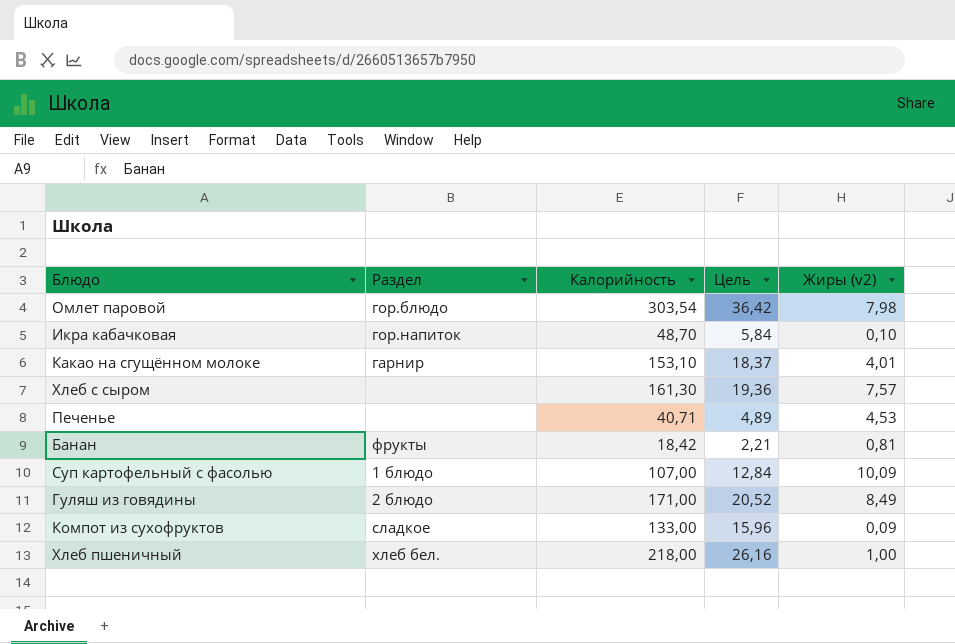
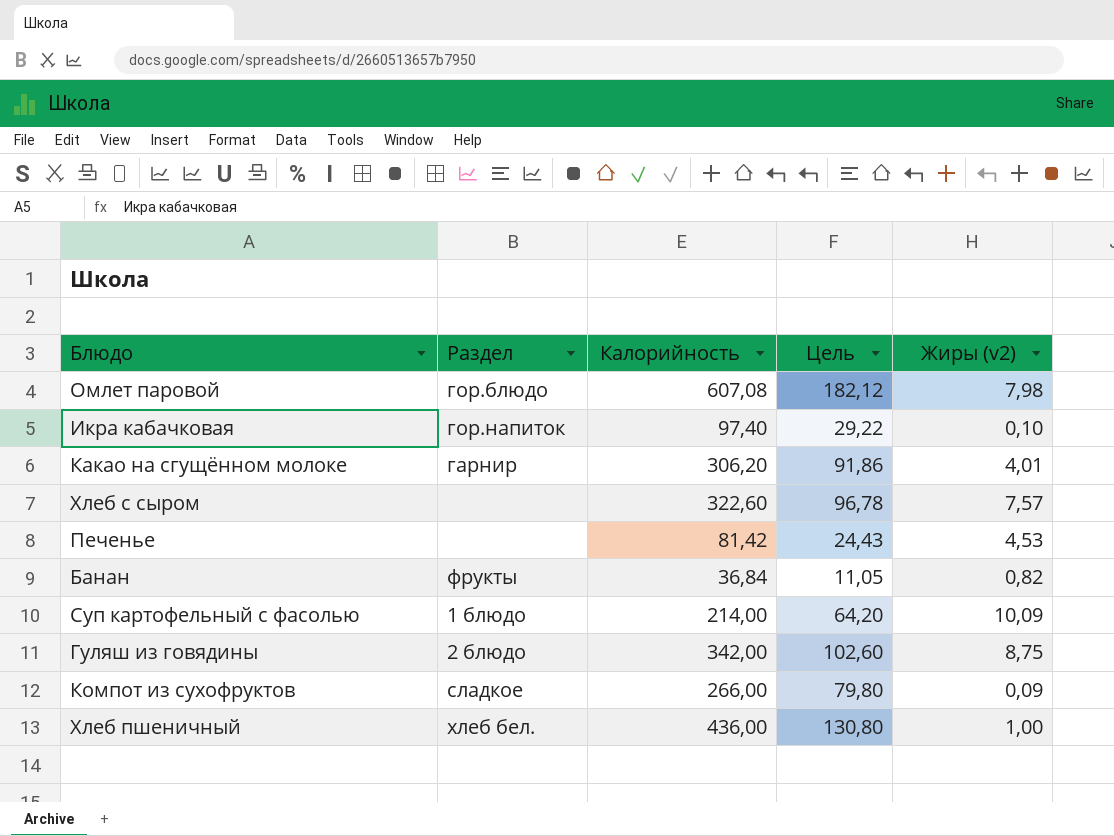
column Цель | formula: [Калорийность] * 0,12 -> [Калорийность] * 0,3
Омлет паровой | Калорийность: 303,54 -> 607,08
Икра кабачковая | Калорийность: 48,70 -> 97,40
Какао на сгущённом молоке | Калорийность: 153,10 -> 306,20
Хлеб с сыром | Калорийность: 161,30 -> 322,60
Печенье | Калорийность: 40,71 -> 81,42
Банан | Калорийность: 18,42 -> 36,84
Банан | Жиры (v2): 0,81 -> 0,82
Суп картофельный с фасолью | Калорийность: 107,00 -> 214,00
Гуляш из говядины | Калорийность: 171,00 -> 342,00
Гуляш из говядины | Жиры (v2): 8,49 -> 8,75
Компот из сухофруктов | Калорийность: 133,00 -> 266,00
Хлеб пшеничный | Калорийность: 218,00 -> 436,00

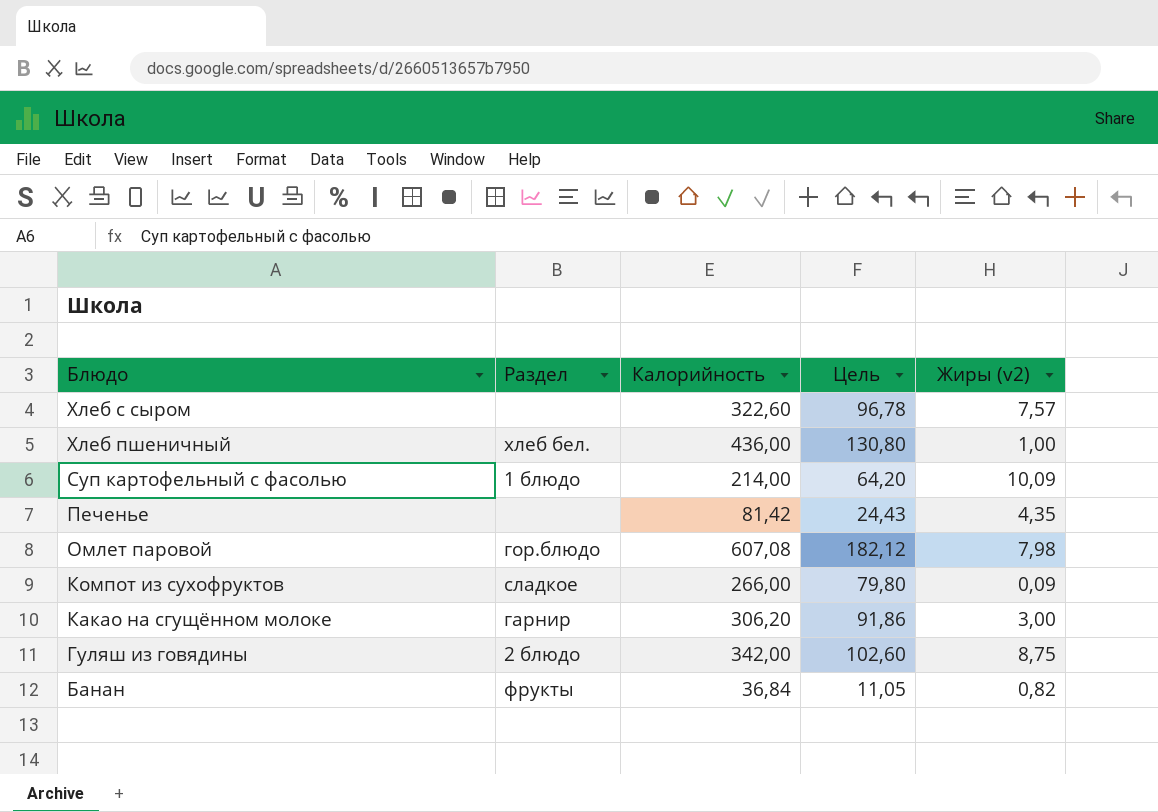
row order: none -> Блюдо descending
row Икра кабачковая: гор.напиток | 97,40 | 29,22 | 0,10 -> none
Печенье | Жиры (v2): 4,53 -> 4,35
Какао на сгущённом молоке | Жиры (v2): 4,01 -> 3,00

